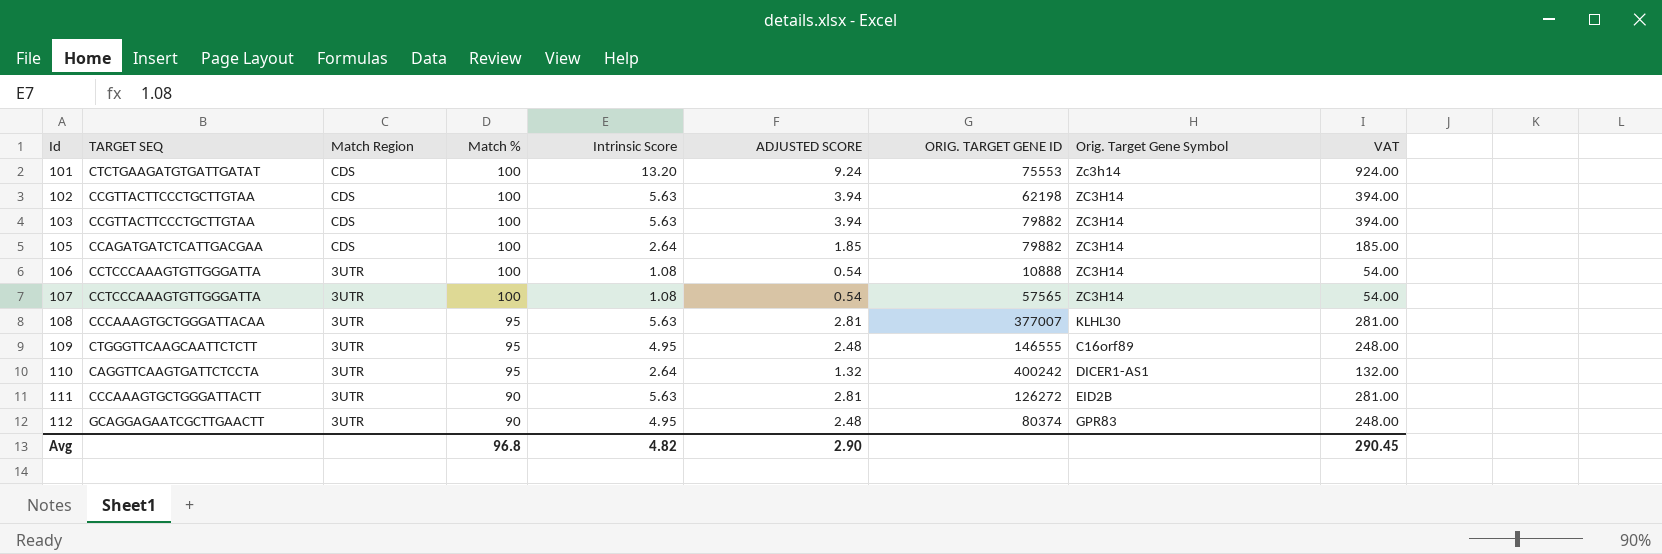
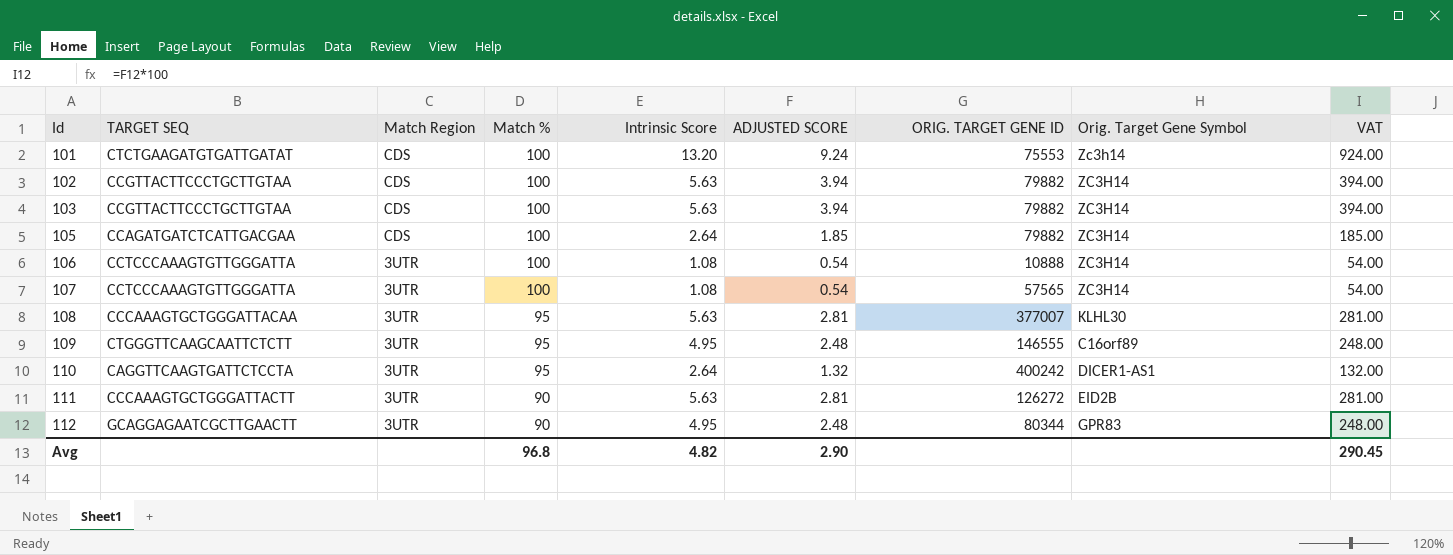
102 | ORIG. TARGET GENE ID: 62198 -> 79882
112 | ORIG. TARGET GENE ID: 80374 -> 80344

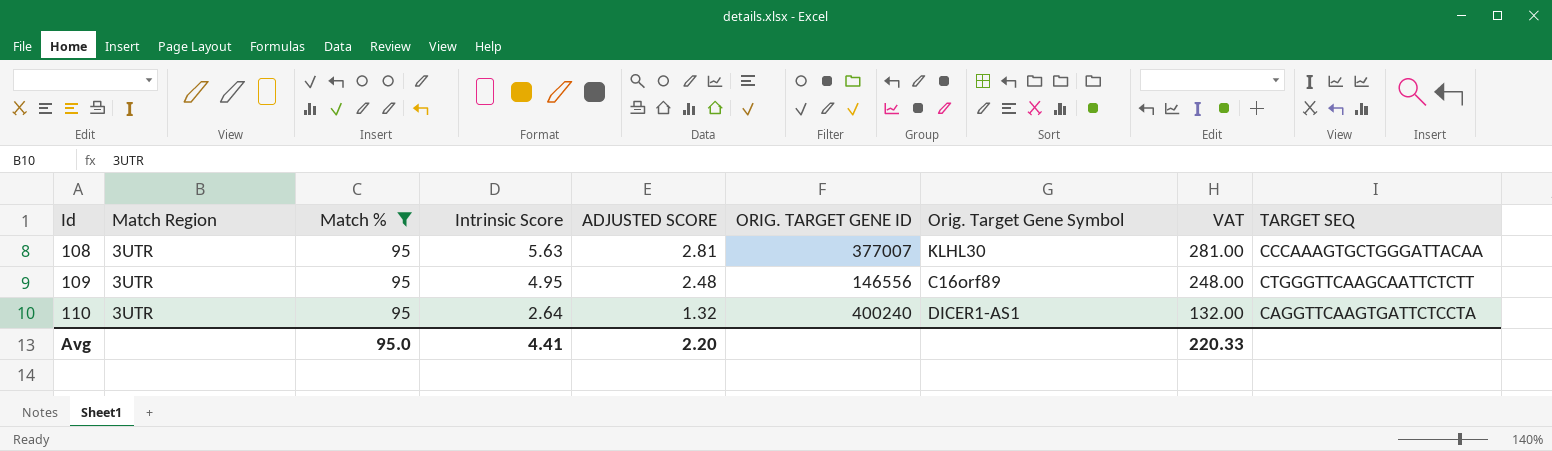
filter: none -> Match % = 95
column TARGET SEQ | position: 2 -> 9
109 | ORIG. TARGET GENE ID: 146555 -> 146556
110 | ORIG. TARGET GENE ID: 400242 -> 400240
Avg | Match %: 96.8 -> 95.0
Avg | Intrinsic Score: 4.82 -> 4.41
Avg | ADJUSTED SCORE: 2.90 -> 2.20
Avg | VAT: 290.45 -> 220.33

